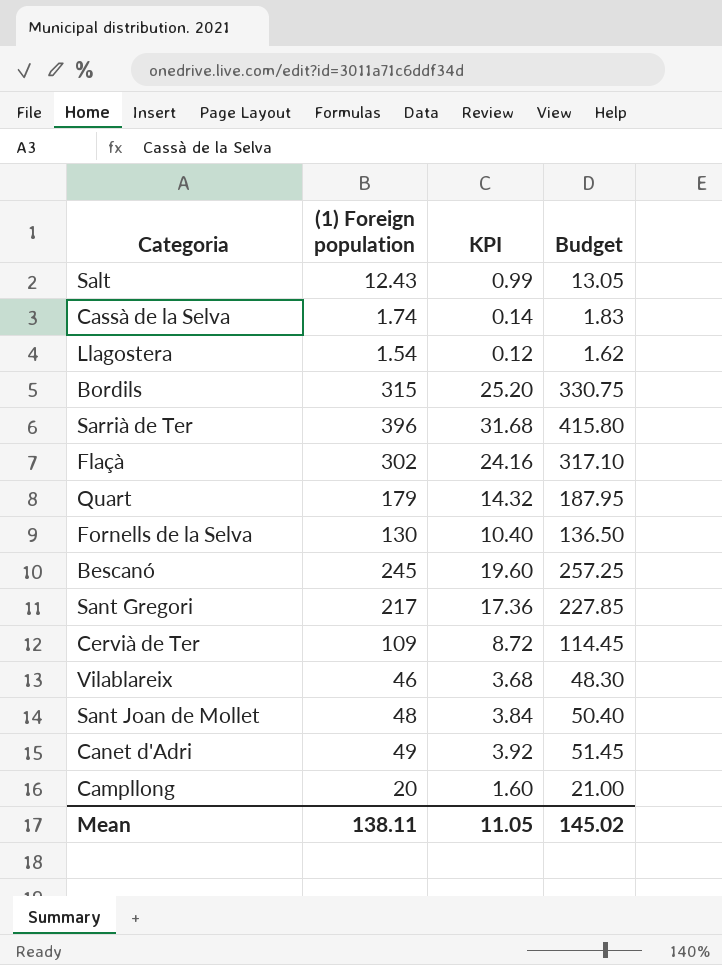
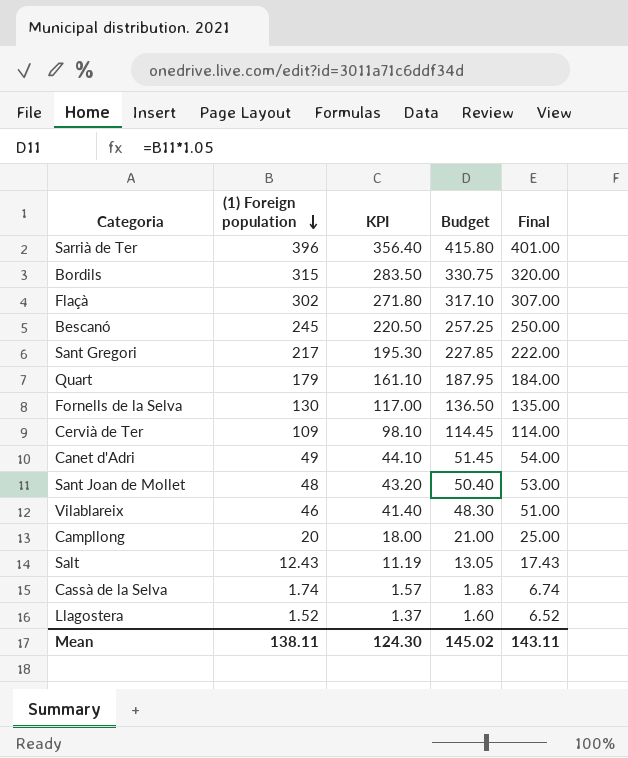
row order: none -> (1) Foreign population descending
column KPI | formula: [(1) Foreign population] * 0.08 -> [(1) Foreign population] * 0.9
column Final | formula: none -> [(1) Foreign population] + 5
Llagostera | (1) Foreign population: 1.54 -> 1.52
Llagostera | Budget: 1.62 -> 1.60
Mean | KPI: 11.05 -> 124.30

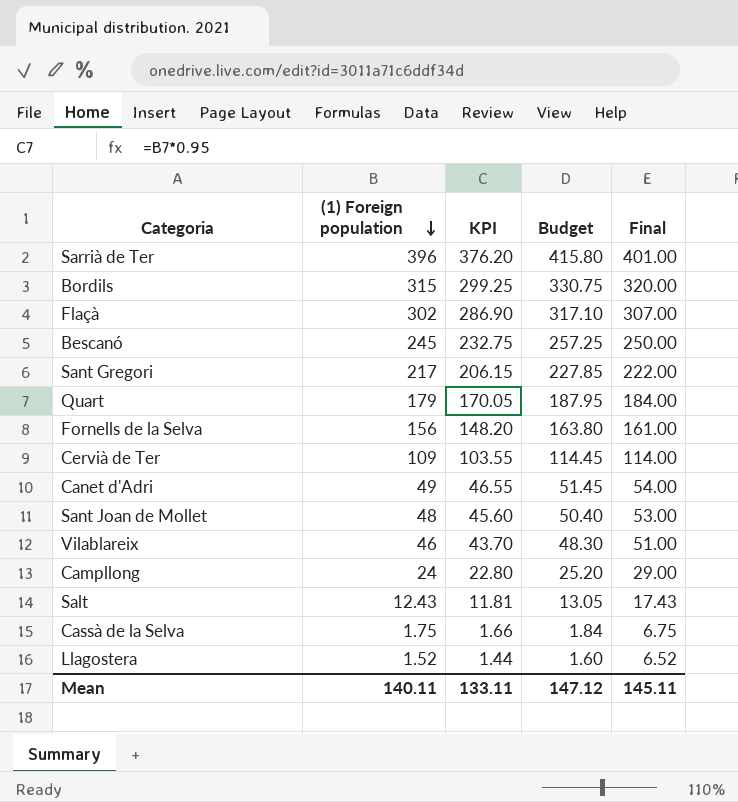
column KPI | formula: [(1) Foreign population] * 0.9 -> [(1) Foreign population] * 0.95
Fornells de la Selva | (1) Foreign population: 130 -> 156
Fornells de la Selva | Budget: 136.50 -> 163.80
Fornells de la Selva | Final: 135.00 -> 161.00
Campllong | (1) Foreign population: 20 -> 24
Campllong | Budget: 21.00 -> 25.20
Campllong | Final: 25.00 -> 29.00
Cassà de la Selva | (1) Foreign population: 1.74 -> 1.75
Cassà de la Selva | Budget: 1.83 -> 1.84
Cassà de la Selva | Final: 6.74 -> 6.75
Mean | (1) Foreign population: 138.11 -> 140.11
Mean | KPI: 124.30 -> 133.11
Mean | Budget: 145.02 -> 147.12
Mean | Final: 143.11 -> 145.11

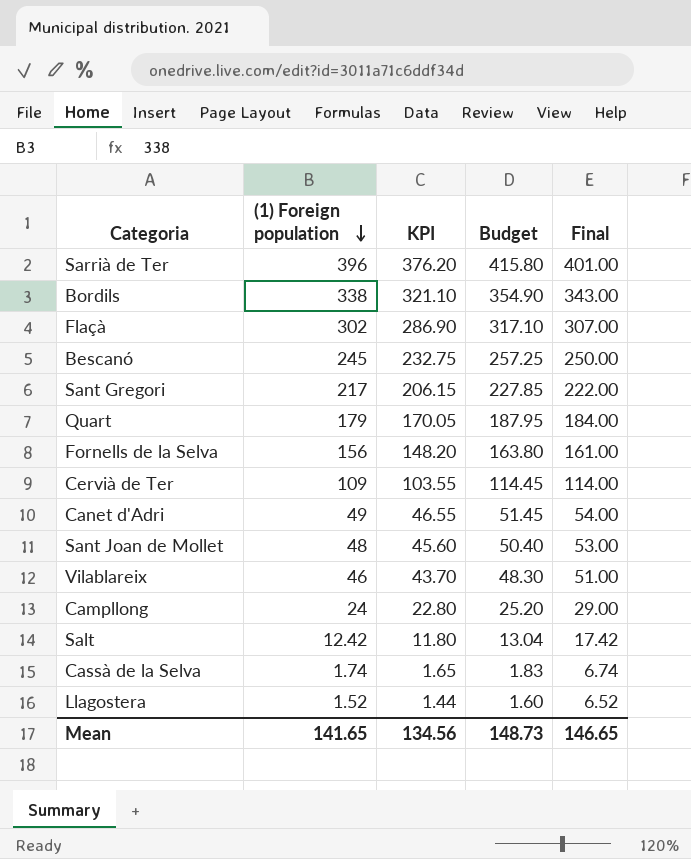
Bordils | (1) Foreign population: 315 -> 338
Bordils | KPI: 299.25 -> 321.10
Bordils | Budget: 330.75 -> 354.90
Bordils | Final: 320.00 -> 343.00
Salt | (1) Foreign population: 12.43 -> 12.42
Salt | KPI: 11.81 -> 11.80
Salt | Budget: 13.05 -> 13.04
Salt | Final: 17.43 -> 17.42
Cassà de la Selva | (1) Foreign population: 1.75 -> 1.74
Cassà de la Selva | KPI: 1.66 -> 1.65
Cassà de la Selva | Budget: 1.84 -> 1.83
Cassà de la Selva | Final: 6.75 -> 6.74
Mean | (1) Foreign population: 140.11 -> 141.65
Mean | KPI: 133.11 -> 134.56
Mean | Budget: 147.12 -> 148.73
Mean | Final: 145.11 -> 146.65

